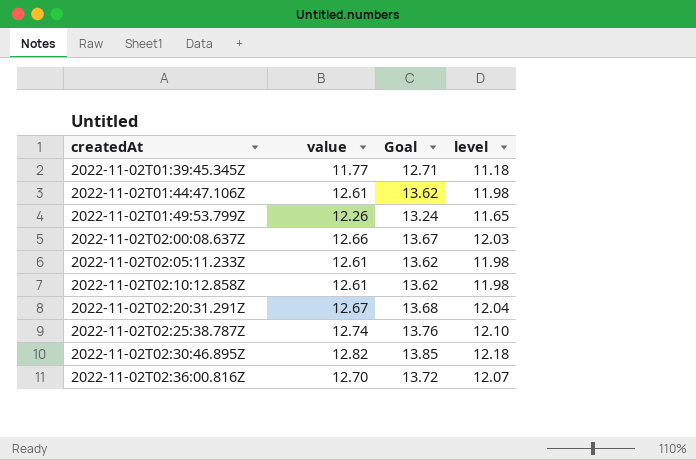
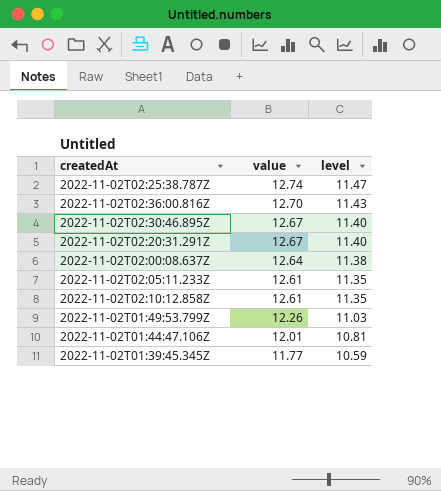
row order: createdAt ascending -> value descending
column Goal | formula: [value] * 1.08 -> none
column level | formula: [value] * 0.95 -> [value] * 0.9
2022-11-02T02:30:46.895Z | value: 12.82 -> 12.67
2022-11-02T02:00:08.637Z | value: 12.66 -> 12.64
2022-11-02T01:44:47.106Z | value: 12.61 -> 12.01

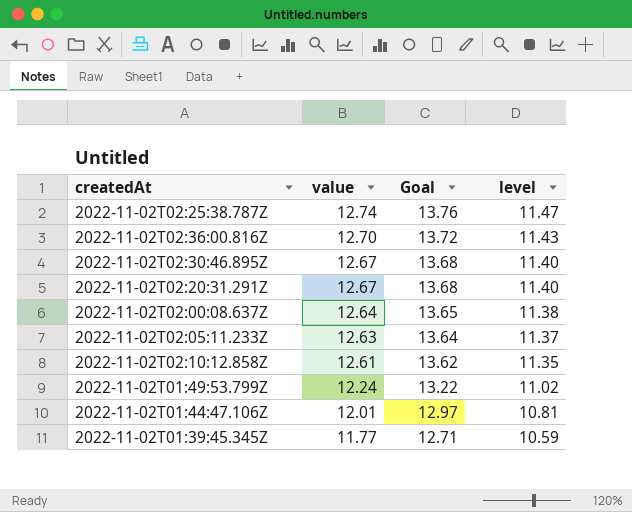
column Goal | formula: none -> [value] * 1.08
2022-11-02T02:05:11.233Z | value: 12.61 -> 12.63
2022-11-02T02:05:11.233Z | level: 11.35 -> 11.37
2022-11-02T01:49:53.799Z | value: 12.26 -> 12.24
2022-11-02T01:49:53.799Z | level: 11.03 -> 11.02

